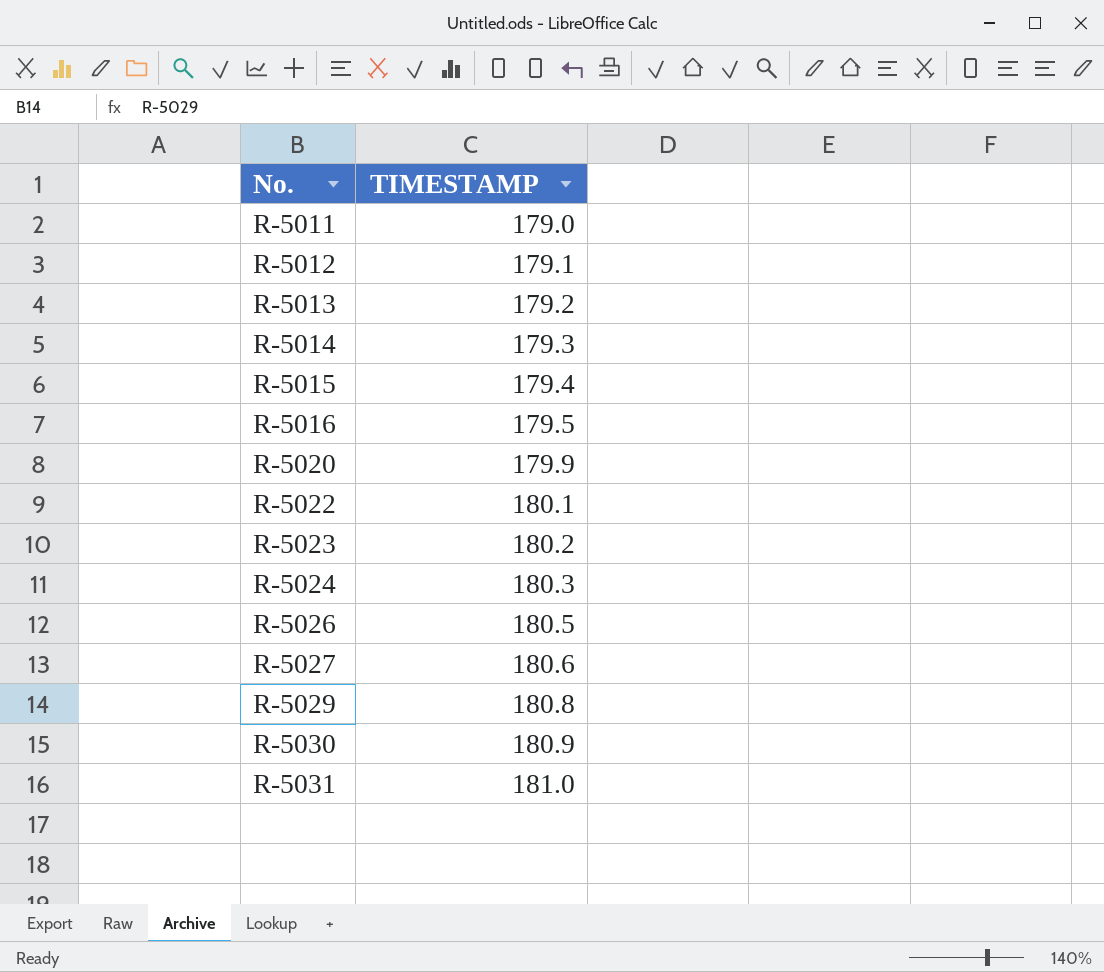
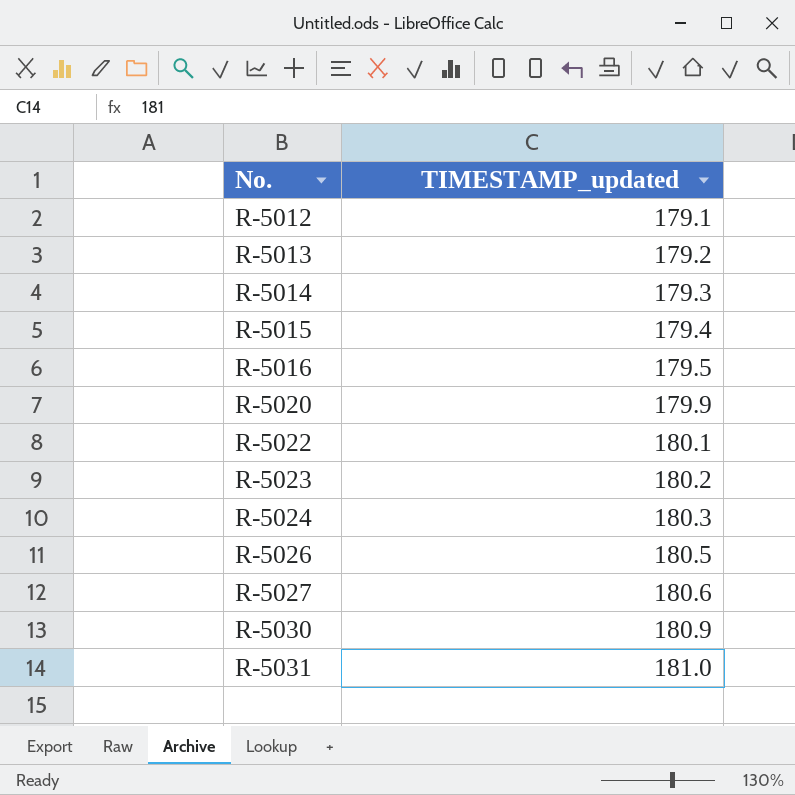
column name: TIMESTAMP -> TIMESTAMP_updated
row R-5011: 179.0 -> none
row R-5029: 180.8 -> none

